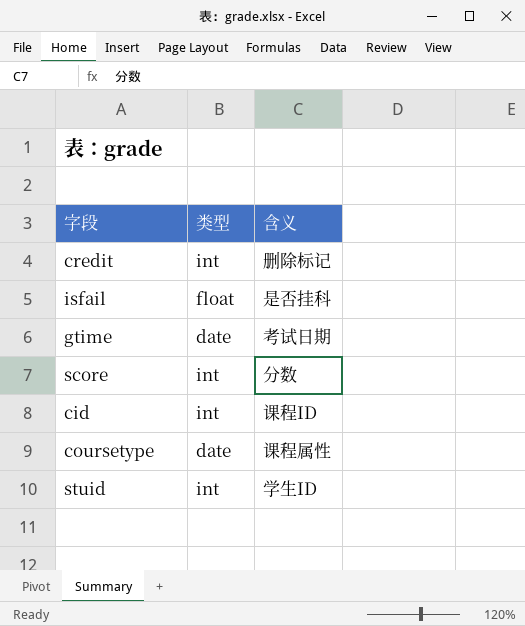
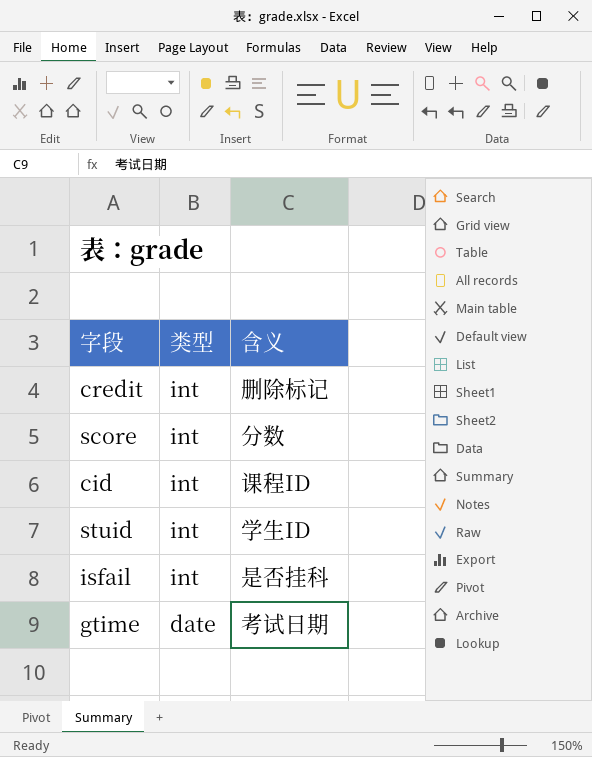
row order: none -> 类型 descending
row coursetype: date | 课程属性 -> none
isfail | 类型: float -> int

